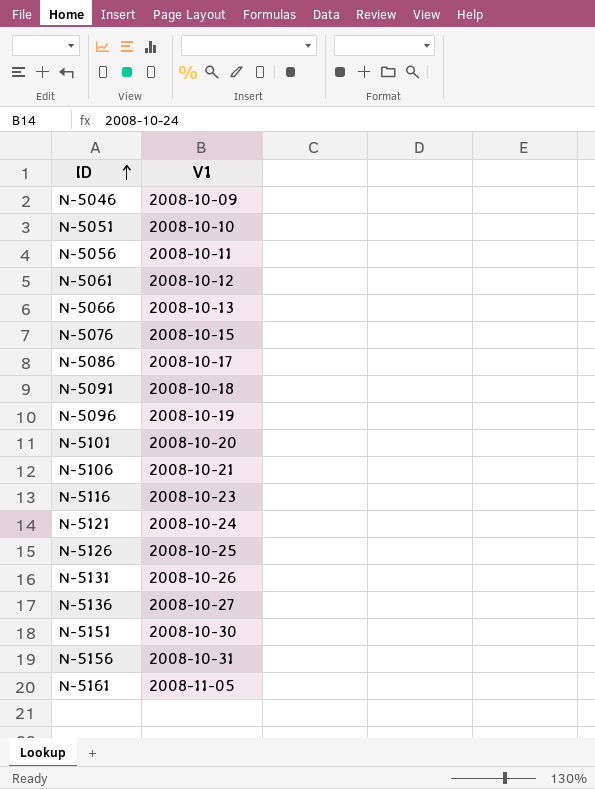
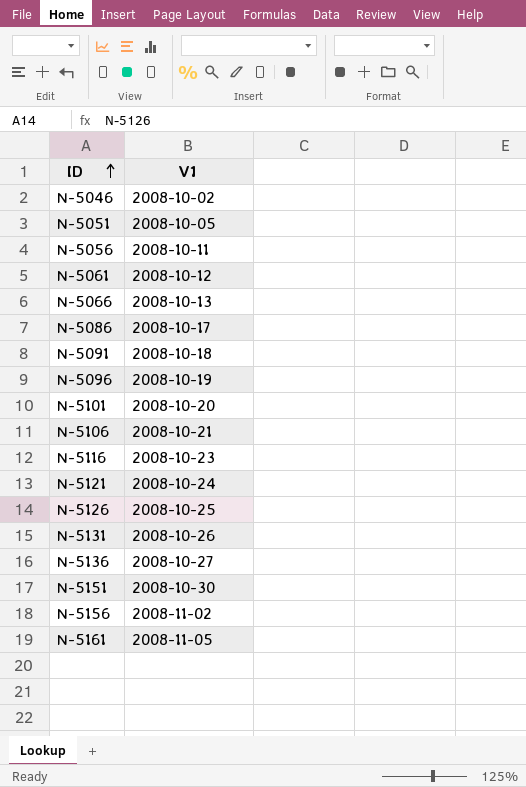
row N-5076: 2008-10-15 -> none
N-5046 | V1: 2008-10-09 -> 2008-10-02
N-5051 | V1: 2008-10-10 -> 2008-10-05
N-5156 | V1: 2008-10-31 -> 2008-11-02

